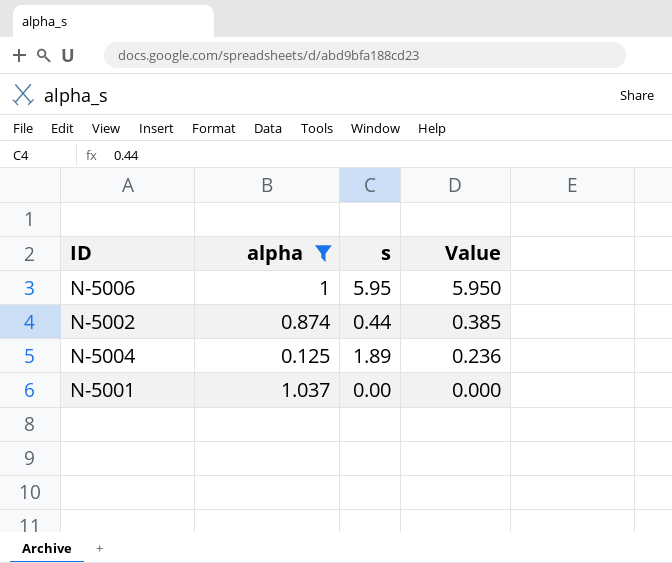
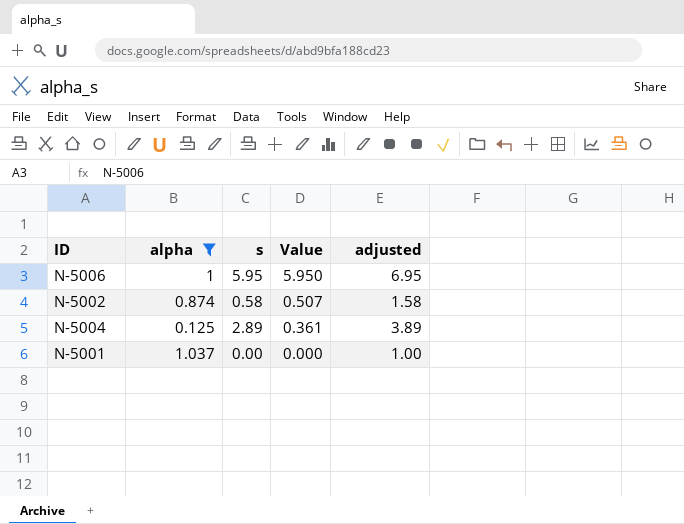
column adjusted | formula: none -> [s] + 1
N-5002 | s: 0.44 -> 0.58
N-5002 | Value: 0.385 -> 0.507
N-5004 | s: 1.89 -> 2.89
N-5004 | Value: 0.236 -> 0.361

